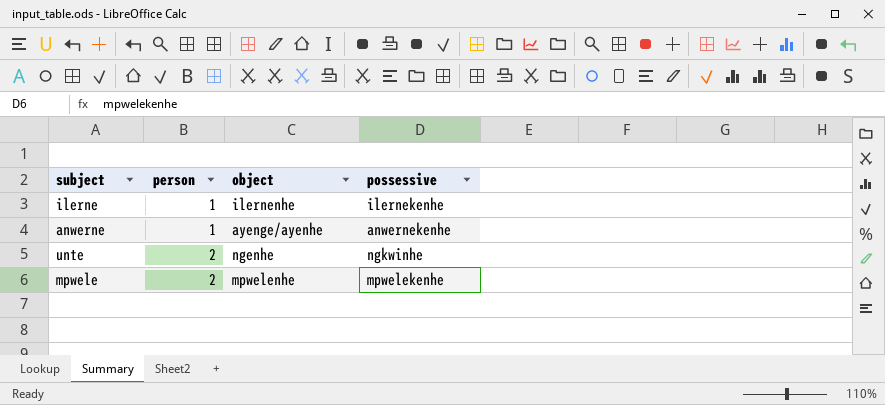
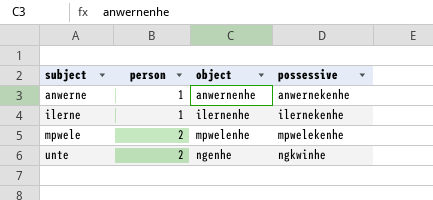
row order: person ascending -> subject ascending
anwerne | object: ayenge/ayenhe -> anwernenhe

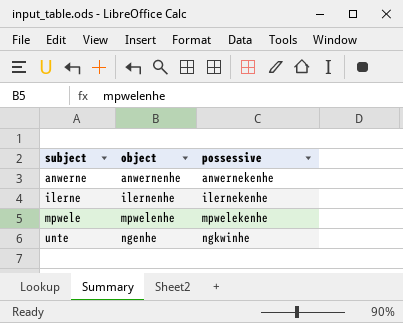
column person | position: 2 -> none

